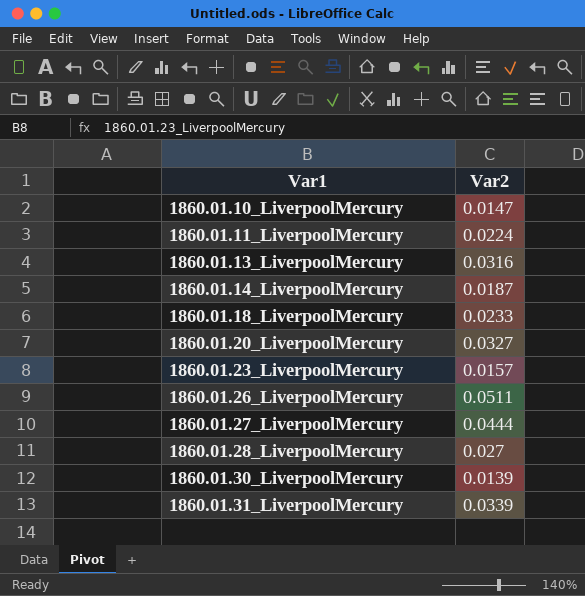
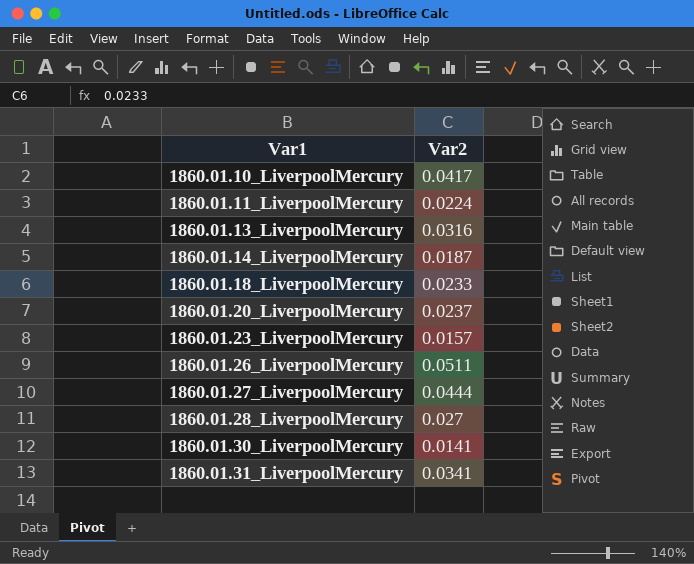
1860.01.10_LiverpoolMercury | Var2: 0.0147 -> 0.0417
1860.01.20_LiverpoolMercury | Var2: 0.0327 -> 0.0237
1860.01.30_LiverpoolMercury | Var2: 0.0139 -> 0.0141
1860.01.31_LiverpoolMercury | Var2: 0.0339 -> 0.0341

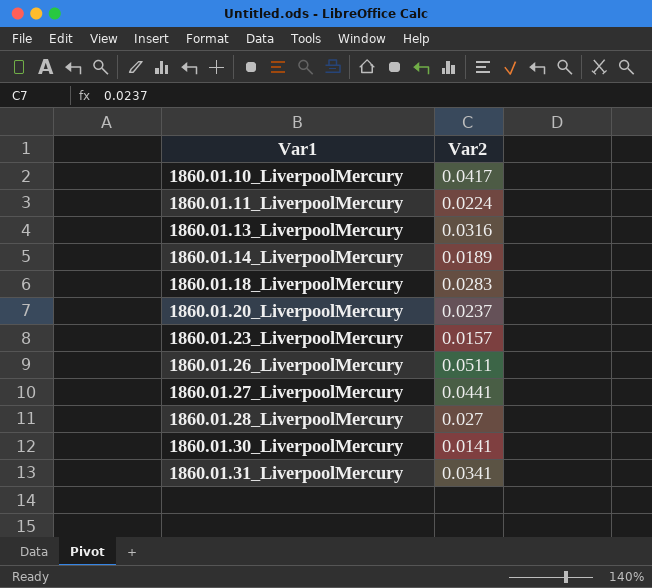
1860.01.14_LiverpoolMercury | Var2: 0.0187 -> 0.0189
1860.01.18_LiverpoolMercury | Var2: 0.0233 -> 0.0283
1860.01.27_LiverpoolMercury | Var2: 0.0444 -> 0.0441

